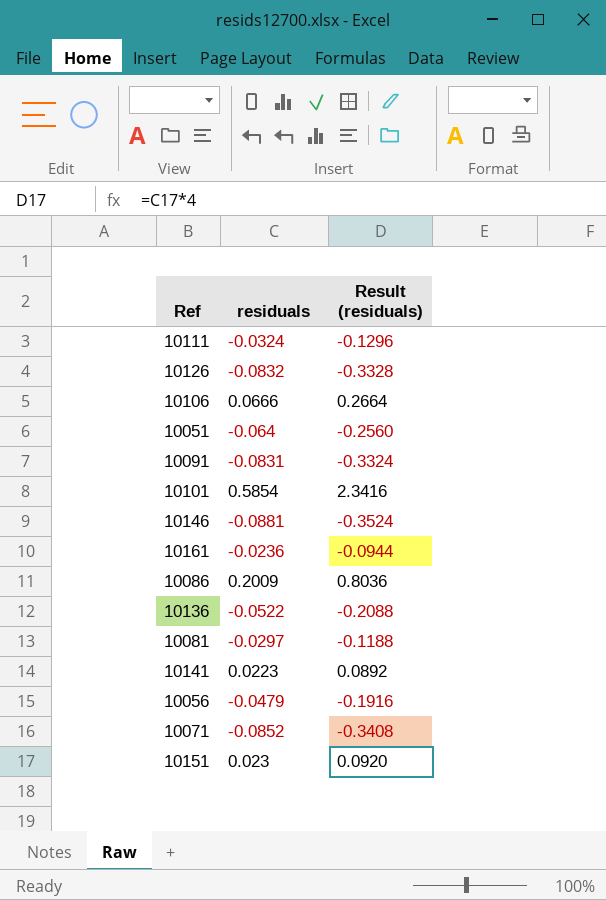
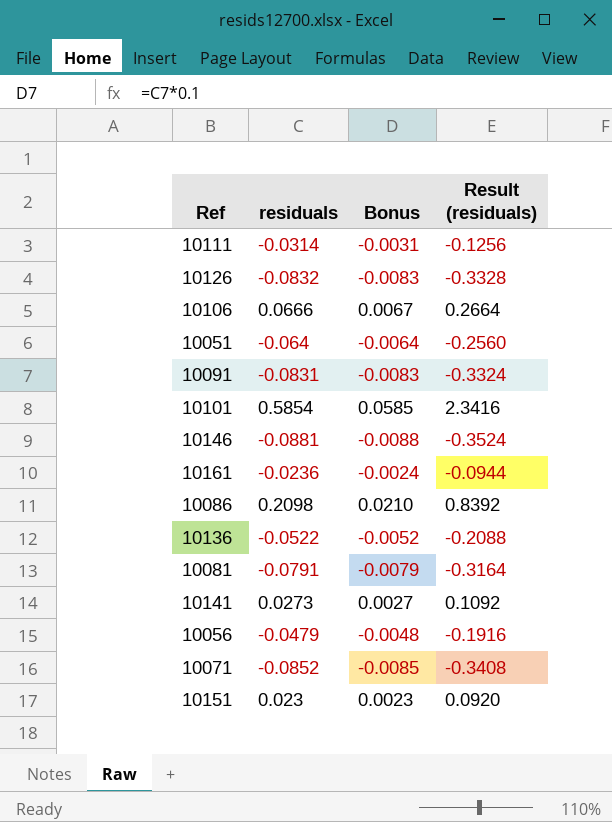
column Bonus | formula: none -> [residuals] * 0.1
10111 | residuals: -0.0324 -> -0.0314
10111 | Result (residuals): -0.1296 -> -0.1256
10086 | residuals: 0.2009 -> 0.2098
10086 | Result (residuals): 0.8036 -> 0.8392
10081 | residuals: -0.0297 -> -0.0791
10081 | Result (residuals): -0.1188 -> -0.3164
10141 | residuals: 0.0223 -> 0.0273
10141 | Result (residuals): 0.0892 -> 0.1092

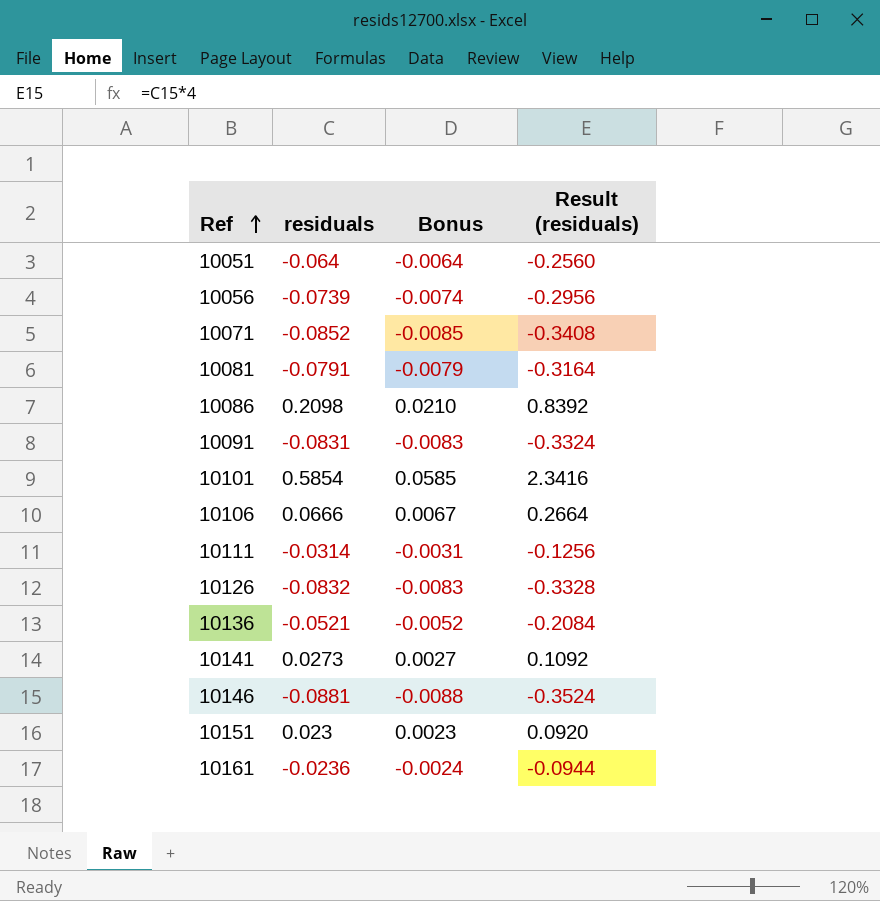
row order: none -> Ref ascending
10056 | residuals: -0.0479 -> -0.0739
10056 | Bonus: -0.0048 -> -0.0074
10056 | Result (residuals): -0.1916 -> -0.2956
10136 | residuals: -0.0522 -> -0.0521
10136 | Result (residuals): -0.2088 -> -0.2084

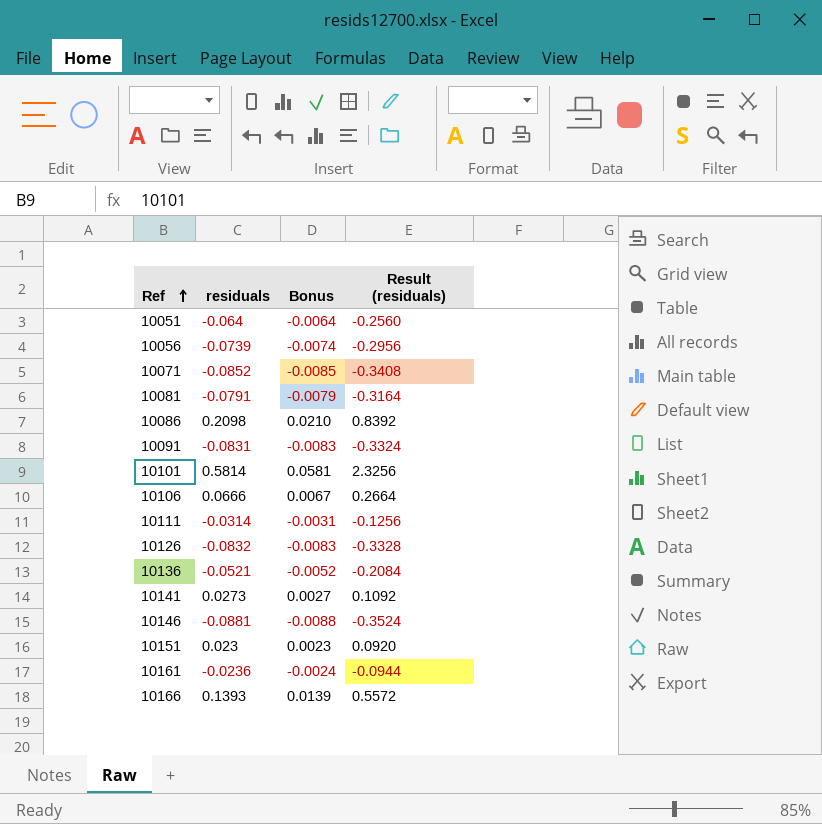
10101 | residuals: 0.5854 -> 0.5814
10101 | Bonus: 0.0585 -> 0.0581
10101 | Result (residuals): 2.3416 -> 2.3256
row 10166: none -> 0.1393 | 0.0139 | 0.5572

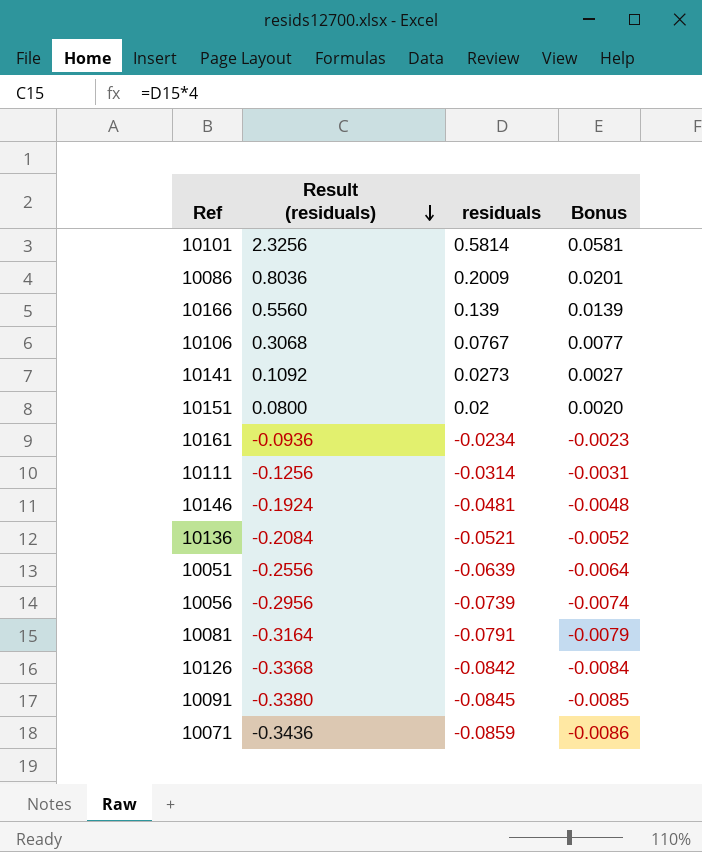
row order: Ref ascending -> Result (residuals) descending
column Result (residuals) | position: 4 -> 2
10086 | Result (residuals): 0.8392 -> 0.8036
10086 | residuals: 0.2098 -> 0.2009
10086 | Bonus: 0.0210 -> 0.0201
10166 | Result (residuals): 0.5572 -> 0.5560
10166 | residuals: 0.1393 -> 0.139
10106 | Result (residuals): 0.2664 -> 0.3068
10106 | residuals: 0.0666 -> 0.0767
10106 | Bonus: 0.0067 -> 0.0077
10151 | Result (residuals): 0.0920 -> 0.0800
10151 | residuals: 0.023 -> 0.02
10151 | Bonus: 0.0023 -> 0.0020
10161 | Result (residuals): -0.0944 -> -0.0936
10161 | residuals: -0.0236 -> -0.0234
10161 | Bonus: -0.0024 -> -0.0023
10146 | Result (residuals): -0.3524 -> -0.1924
10146 | residuals: -0.0881 -> -0.0481
10146 | Bonus: -0.0088 -> -0.0048
10051 | Result (residuals): -0.2560 -> -0.2556
10051 | residuals: -0.064 -> -0.0639
10126 | Result (residuals): -0.3328 -> -0.3368
10126 | residuals: -0.0832 -> -0.0842
10126 | Bonus: -0.0083 -> -0.0084
10091 | Result (residuals): -0.3324 -> -0.3380
10091 | residuals: -0.0831 -> -0.0845
10091 | Bonus: -0.0083 -> -0.0085
10071 | Result (residuals): -0.3408 -> -0.3436
10071 | residuals: -0.0852 -> -0.0859
10071 | Bonus: -0.0085 -> -0.0086

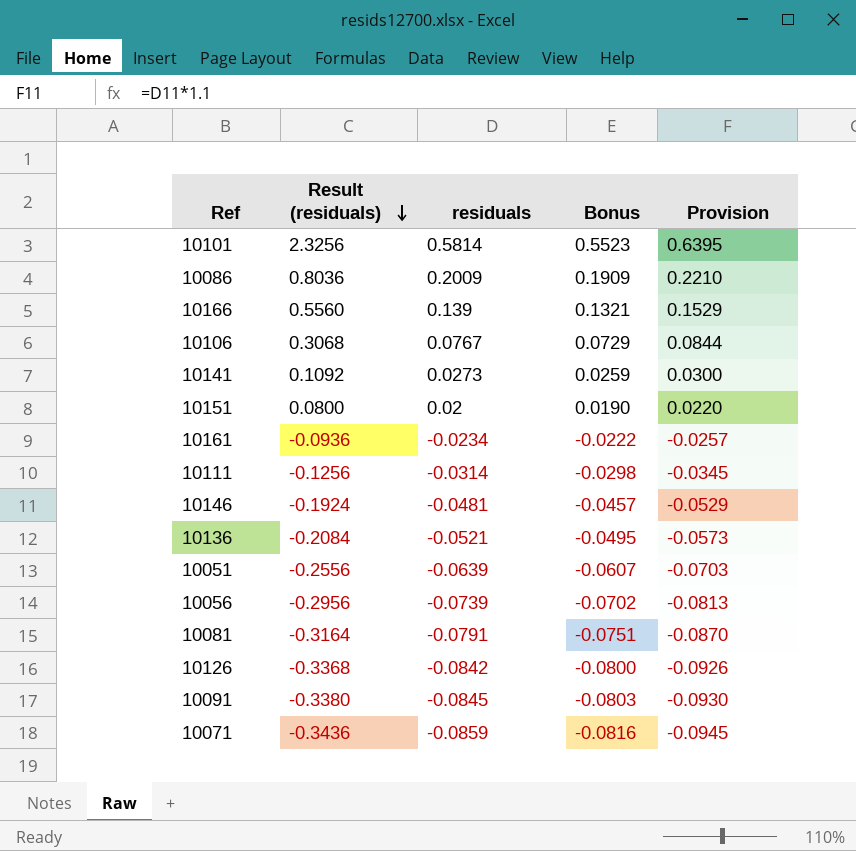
column Bonus | formula: [residuals] * 0.1 -> [residuals] * 0.95
column Provision | formula: none -> [residuals] * 1.1

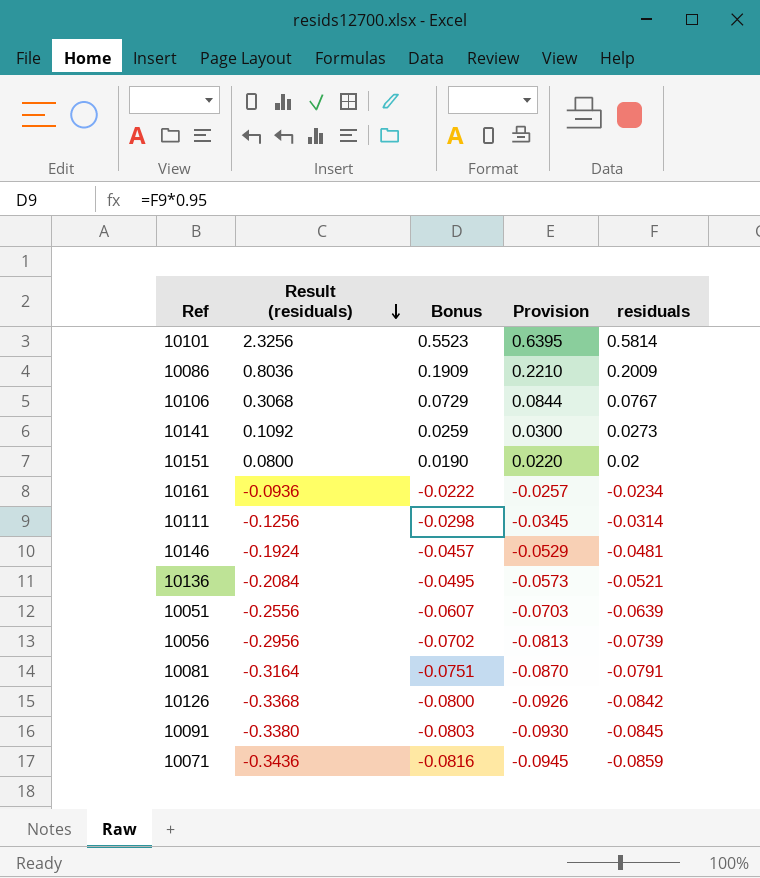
column residuals | position: 3 -> 5
row 10166: 0.5560 | 0.139 | 0.1321 | 0.1529 -> none

